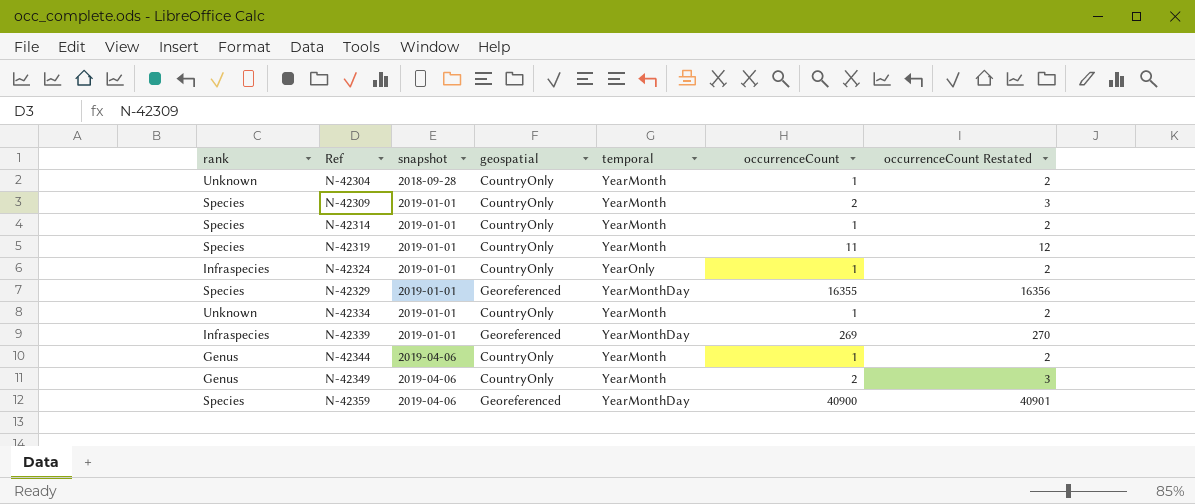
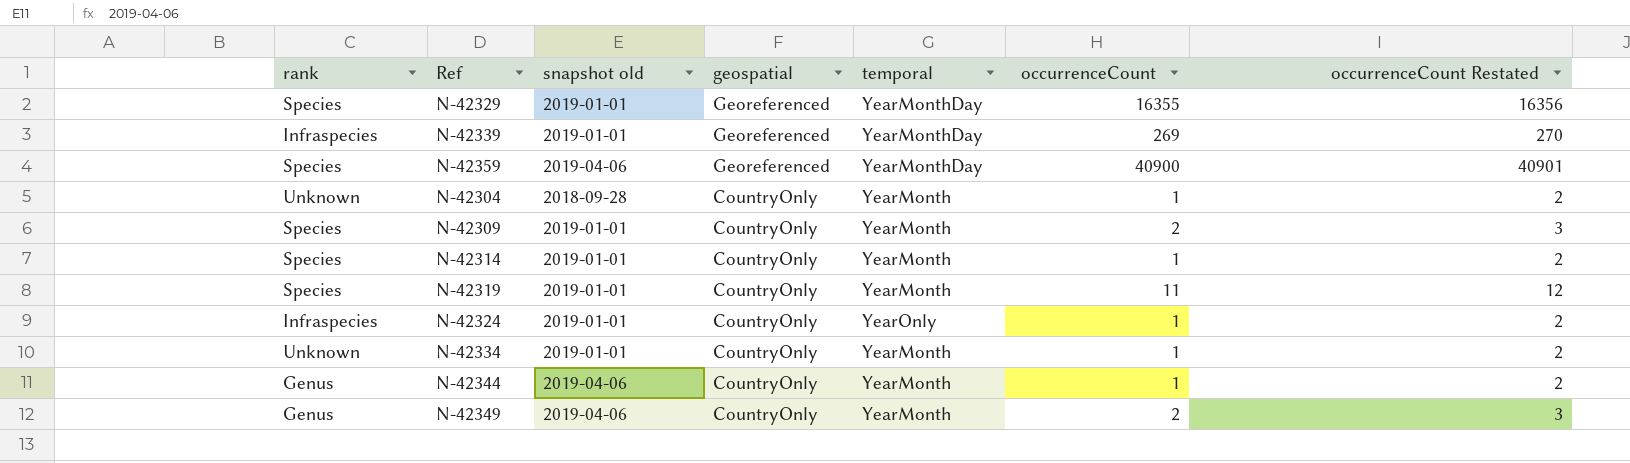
row order: Ref ascending -> geospatial descending
column name: snapshot -> snapshot old

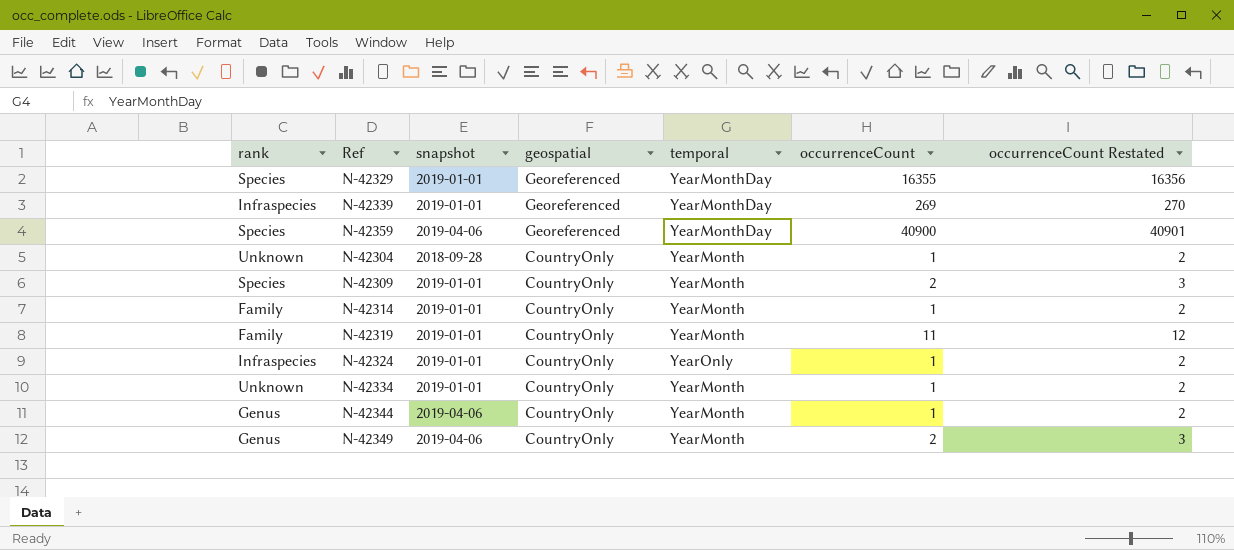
column name: snapshot old -> snapshot
N-42314 | rank: Species -> Family
N-42319 | rank: Species -> Family

